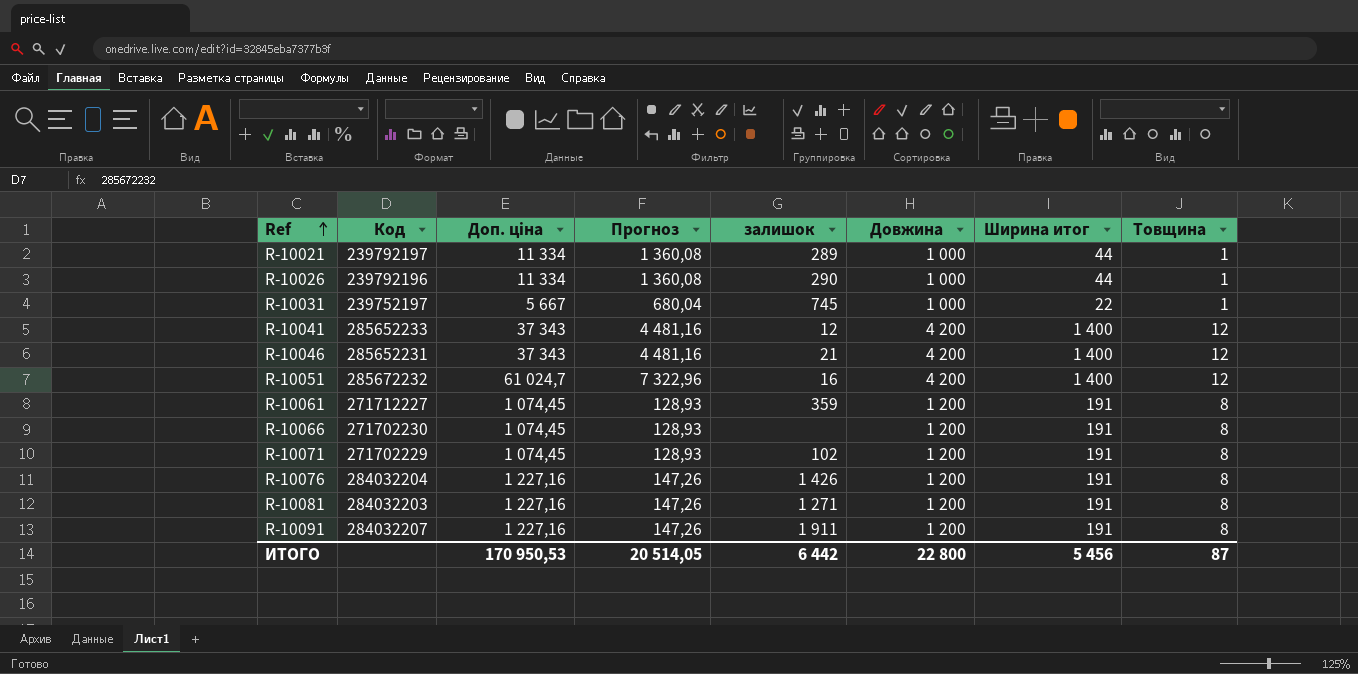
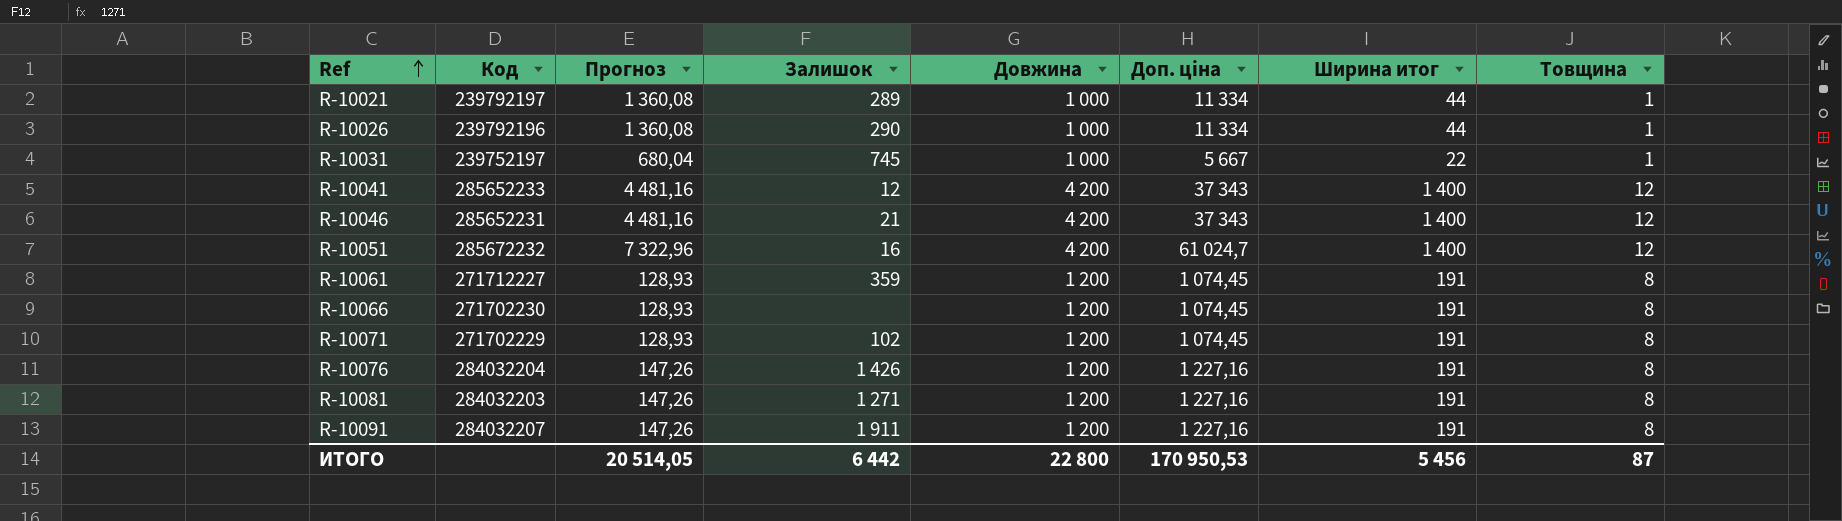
column name: залишок -> Залишок
column Доп. ціна | position: 3 -> 6

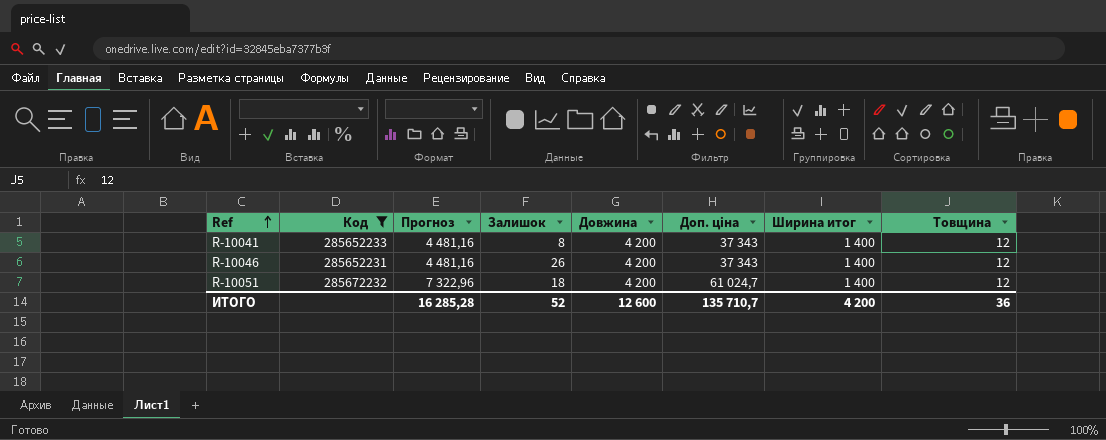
filter: none -> Код >= 285652231
R-10041 | Залишок: 12 -> 8
R-10046 | Залишок: 21 -> 26
R-10051 | Залишок: 16 -> 18
ИТОГО | Прогноз: 20 514,05 -> 16 285,28
ИТОГО | Залишок: 6 442 -> 52
ИТОГО | Довжина: 22 800 -> 12 600
ИТОГО | Доп. ціна: 170 950,53 -> 135 710,7
ИТОГО | Ширина итог: 5 456 -> 4 200
ИТОГО | Товщина: 87 -> 36

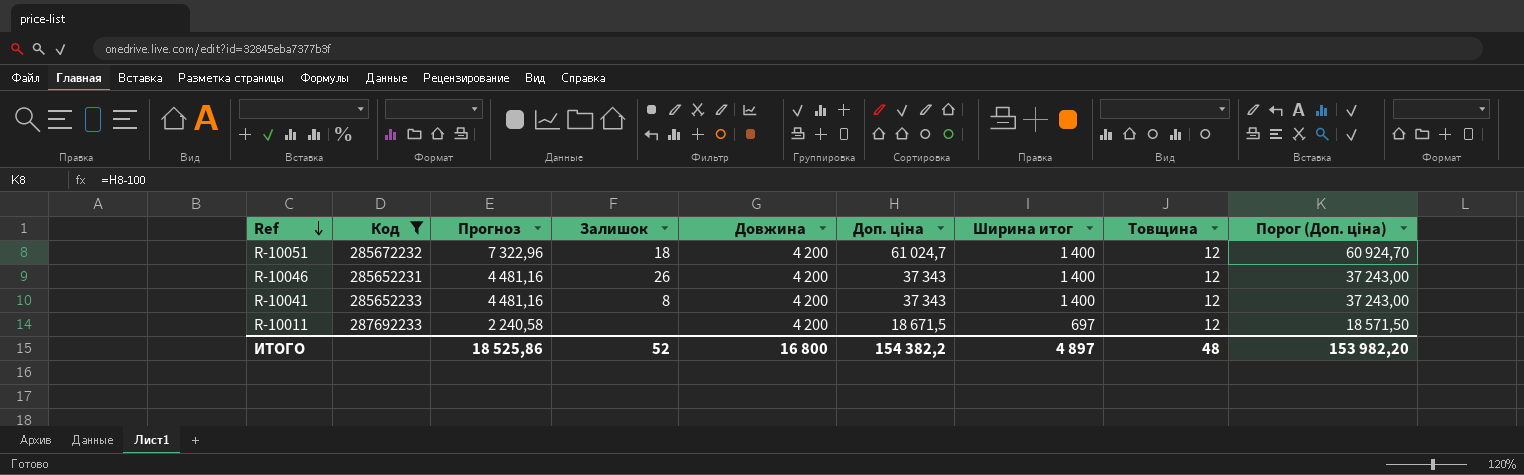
row order: Ref ascending -> Ref descending
column Порог (Доп. ціна) | formula: none -> [Доп. ціна] - 100
row R-10011: none -> 287692233 | 2 240,58 | none | 4 200 | 18 671,5 | 697 | 12 | 18 571,50
ИТОГО | Прогноз: 16 285,28 -> 18 525,86
ИТОГО | Довжина: 12 600 -> 16 800
ИТОГО | Доп. ціна: 135 710,7 -> 154 382,2
ИТОГО | Ширина итог: 4 200 -> 4 897
ИТОГО | Товщина: 36 -> 48

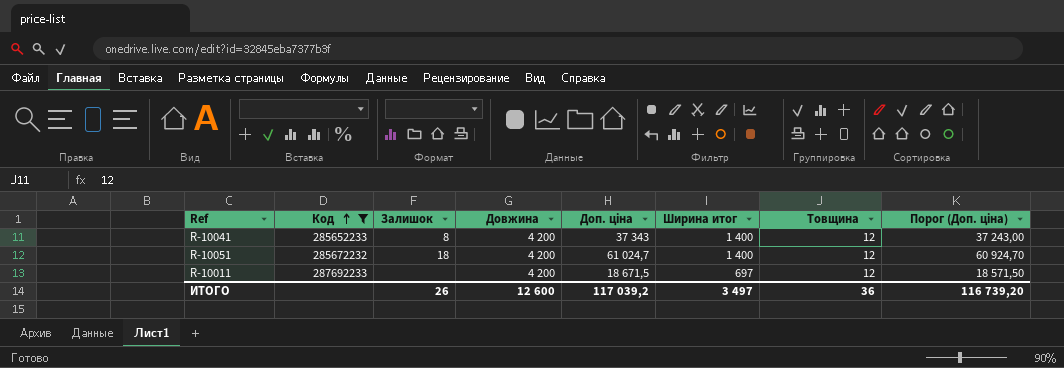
row order: Ref descending -> Код ascending
column Прогноз | formula: [Доп. ціна] * 0,12 -> none
row R-10046: 285652231 | 4 481,16 | 26 | 4 200 | 37 343 | 1 400 | 12 | 37 243,00 -> none
ИТОГО | Залишок: 52 -> 26
ИТОГО | Довжина: 16 800 -> 12 600
ИТОГО | Доп. ціна: 154 382,2 -> 117 039,2
ИТОГО | Ширина итог: 4 897 -> 3 497
ИТОГО | Товщина: 48 -> 36
ИТОГО | Порог (Доп. ціна): 153 982,20 -> 116 739,20

